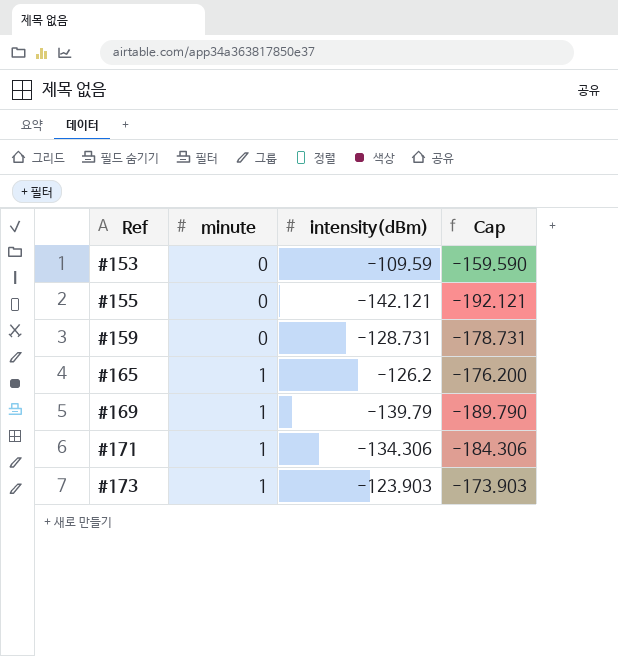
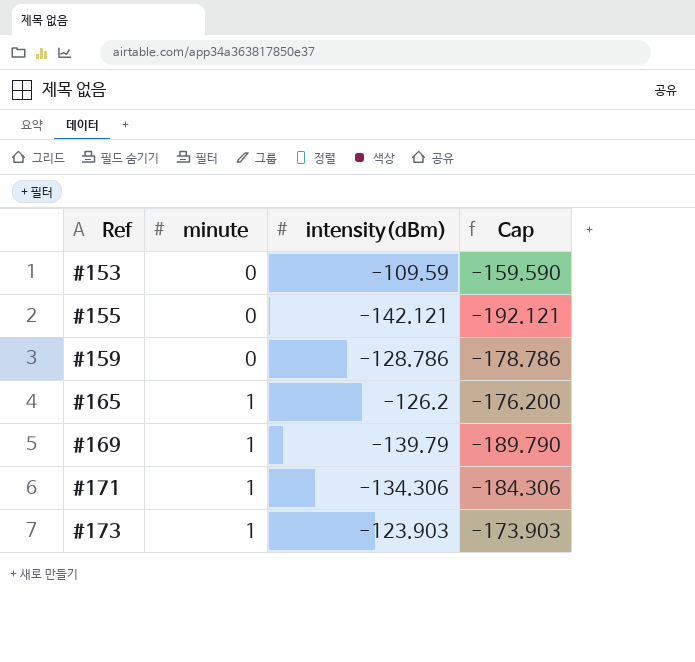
#159 | intensity(dBm): -128.731 -> -128.786
#159 | Cap: -178.731 -> -178.786

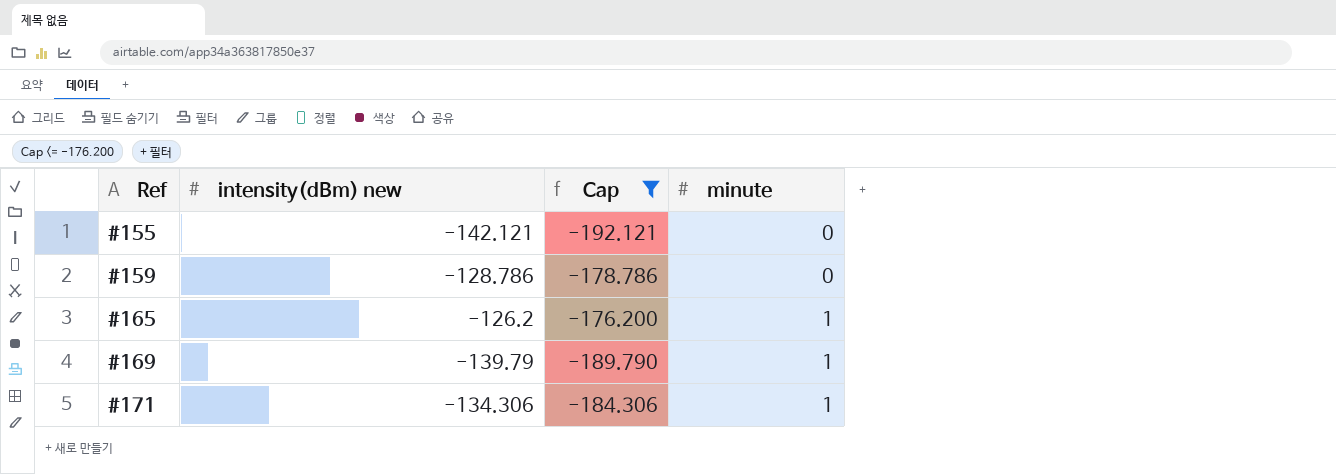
filter: none -> Cap <= -176.200
column name: intensity(dBm) -> intensity(dBm) new
column minute | position: 2 -> 4

